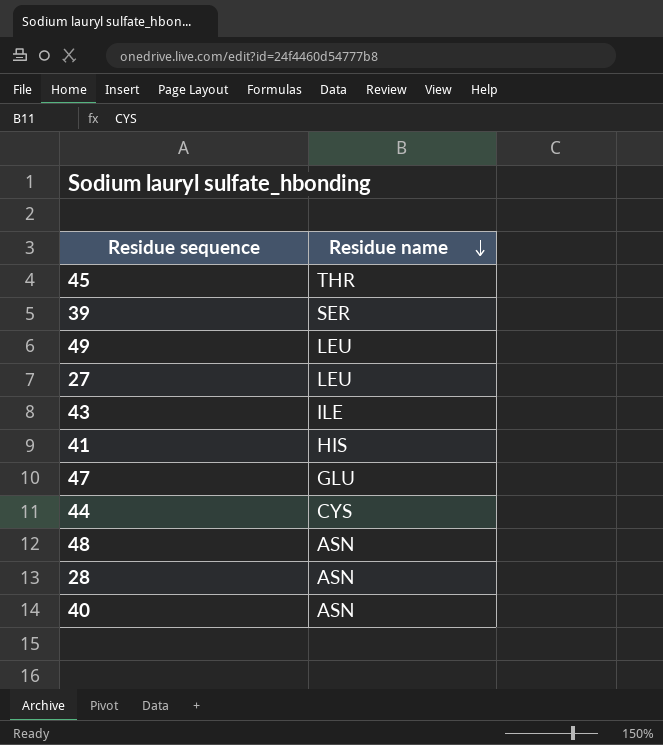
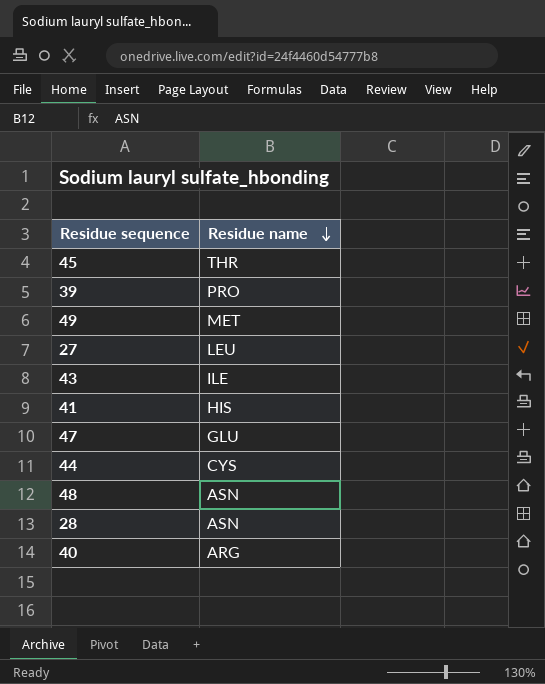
39 | Residue name: SER -> PRO
49 | Residue name: LEU -> MET
40 | Residue name: ASN -> ARG

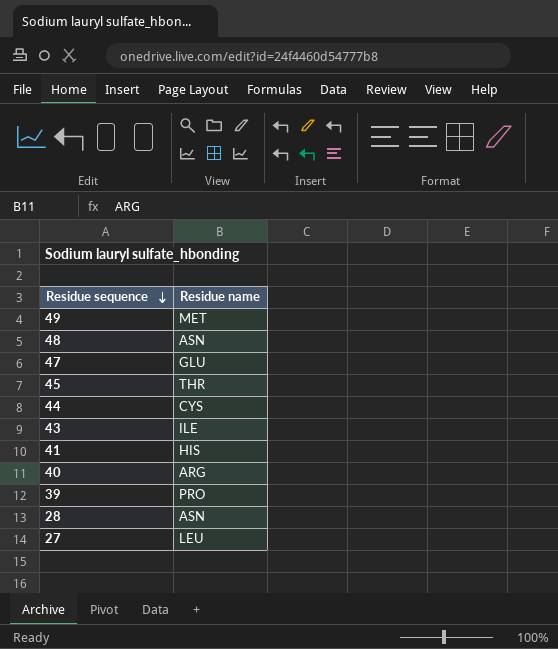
row order: Residue name descending -> Residue sequence descending

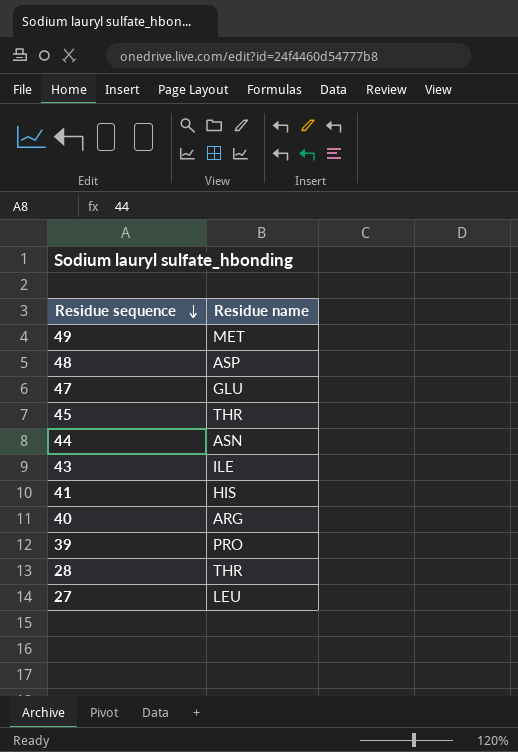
48 | Residue name: ASN -> ASP
44 | Residue name: CYS -> ASN
28 | Residue name: ASN -> THR

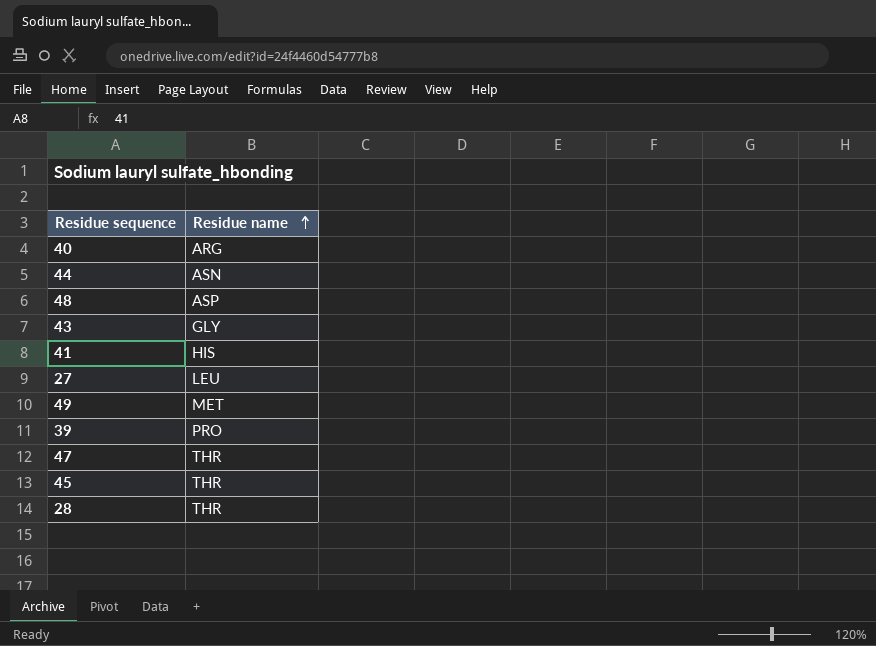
row order: Residue sequence descending -> Residue name ascending
43 | Residue name: ILE -> GLY
47 | Residue name: GLU -> THR

